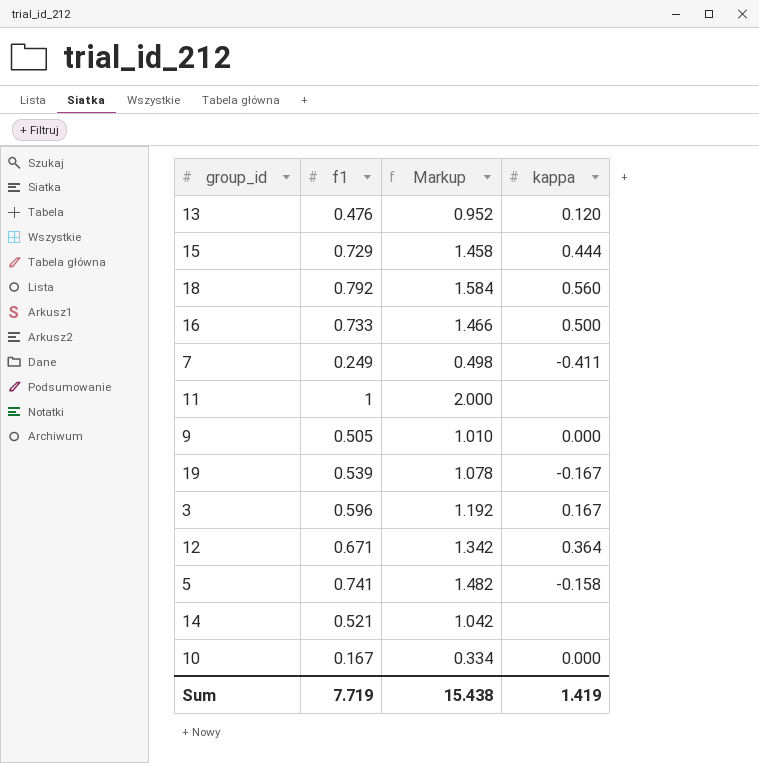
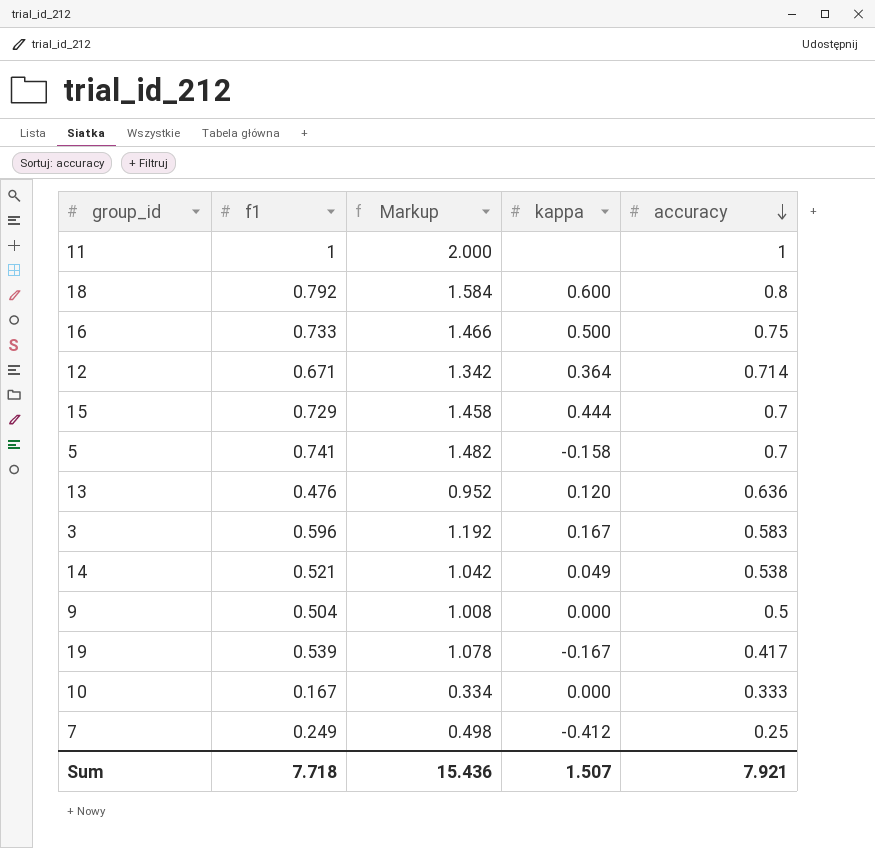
row order: none -> accuracy descending
column accuracy | position: none -> 5
18 | kappa: 0.560 -> 0.600
14 | kappa: none -> 0.049
9 | f1: 0.505 -> 0.504
9 | Markup: 1.010 -> 1.008
7 | kappa: -0.411 -> -0.412
Sum | f1: 7.719 -> 7.718
Sum | Markup: 15.438 -> 15.436
Sum | kappa: 1.419 -> 1.507

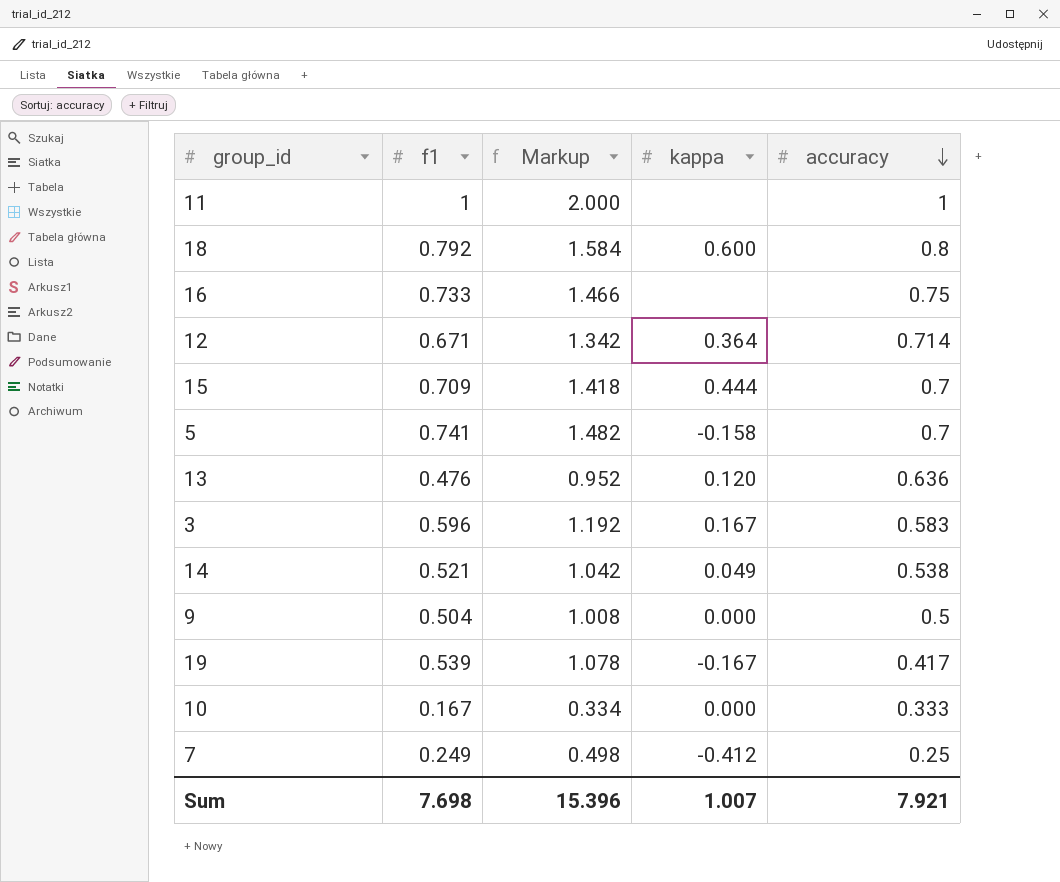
16 | kappa: 0.500 -> none
15 | f1: 0.729 -> 0.709
15 | Markup: 1.458 -> 1.418
Sum | f1: 7.718 -> 7.698
Sum | Markup: 15.436 -> 15.396
Sum | kappa: 1.507 -> 1.007

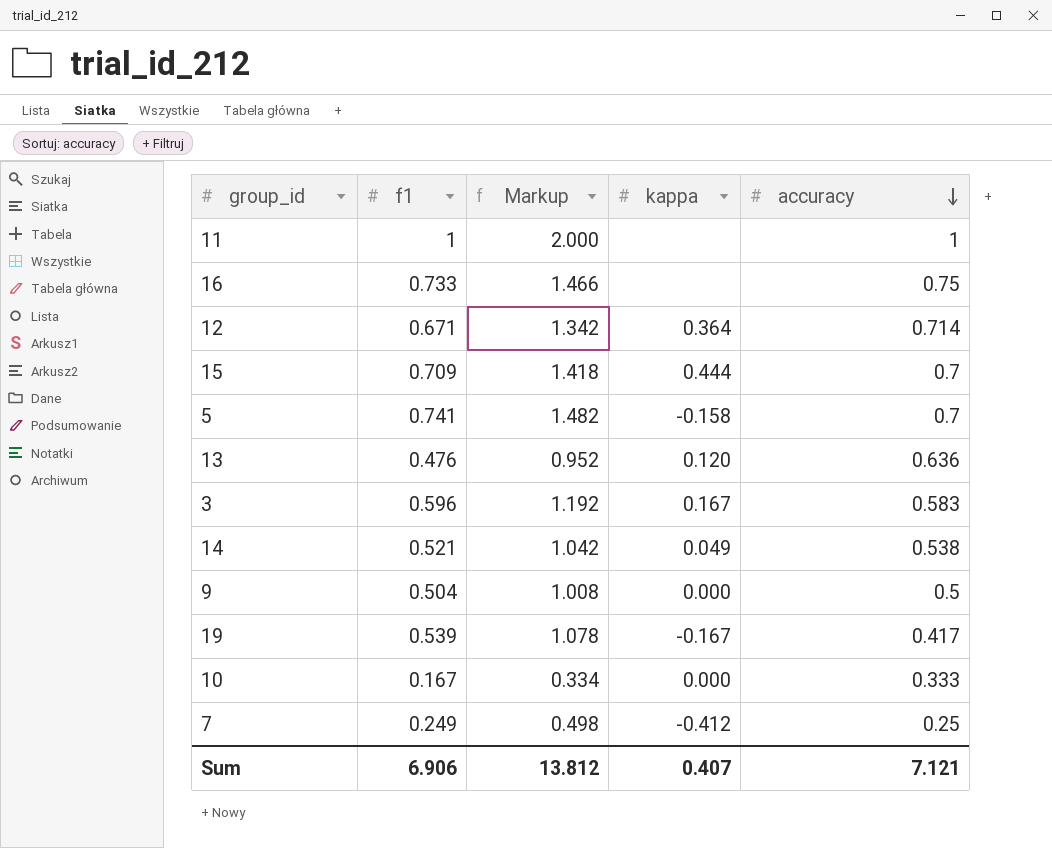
row 18: 0.792 | 1.584 | 0.600 | 0.8 -> none
Sum | f1: 7.698 -> 6.906
Sum | Markup: 15.396 -> 13.812
Sum | kappa: 1.007 -> 0.407
Sum | accuracy: 7.921 -> 7.121

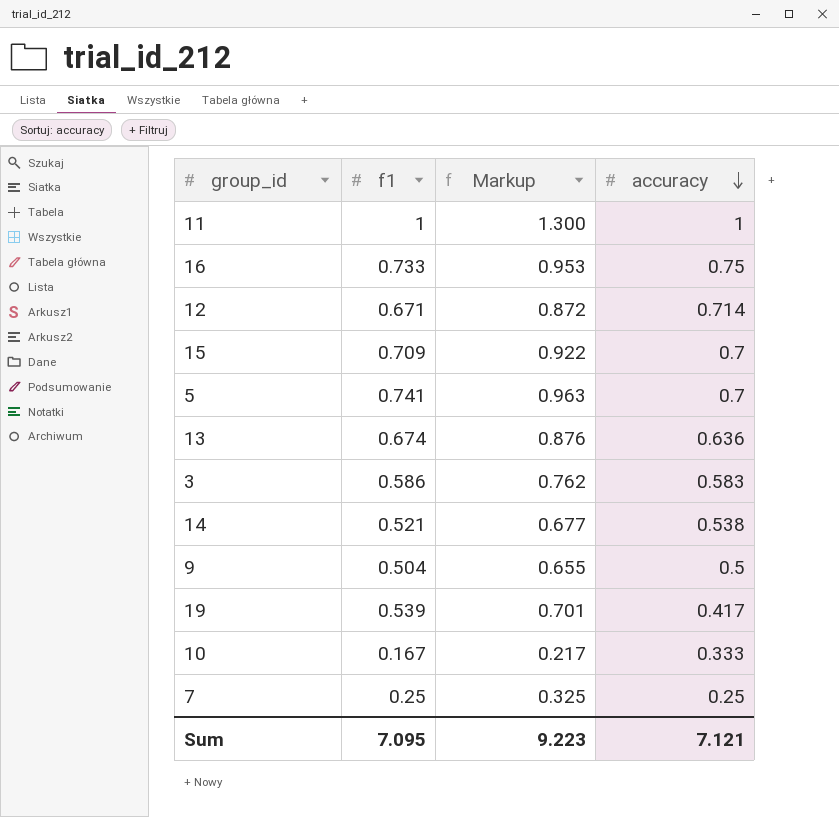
column kappa | position: 4 -> none
column Markup | formula: [f1] * 2 -> [f1] * 1.3
13 | f1: 0.476 -> 0.674
3 | f1: 0.596 -> 0.586
7 | f1: 0.249 -> 0.25
Sum | f1: 6.906 -> 7.095
Sum | Markup: 13.812 -> 9.223

